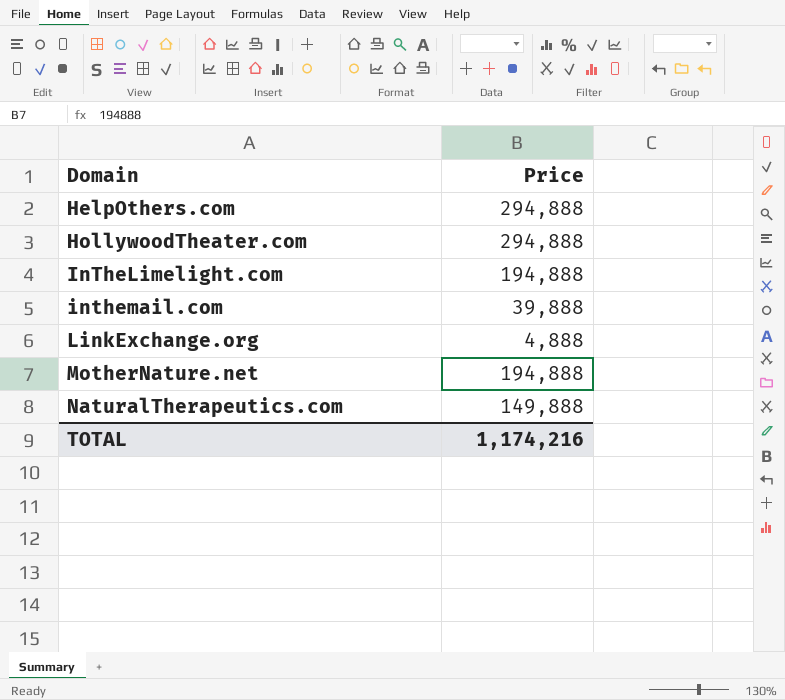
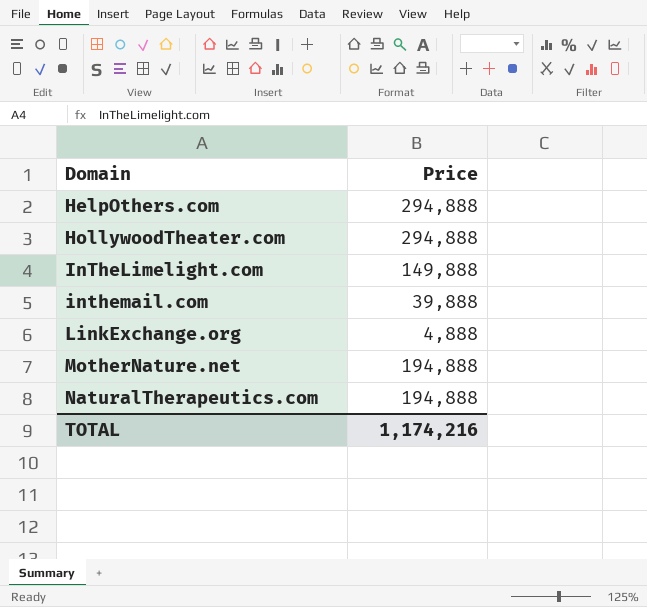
InTheLimelight.com | Price: 194,888 -> 149,888
NaturalTherapeutics.com | Price: 149,888 -> 194,888

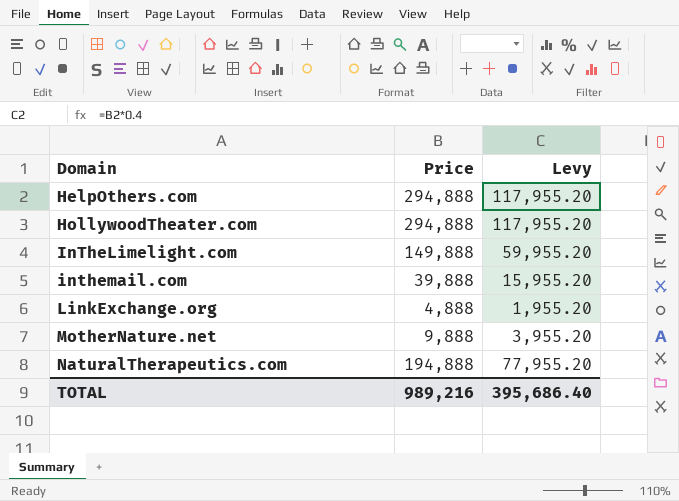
column Levy | formula: none -> [Price] * 0.4
MotherNature.net | Price: 194,888 -> 9,888
TOTAL | Price: 1,174,216 -> 989,216

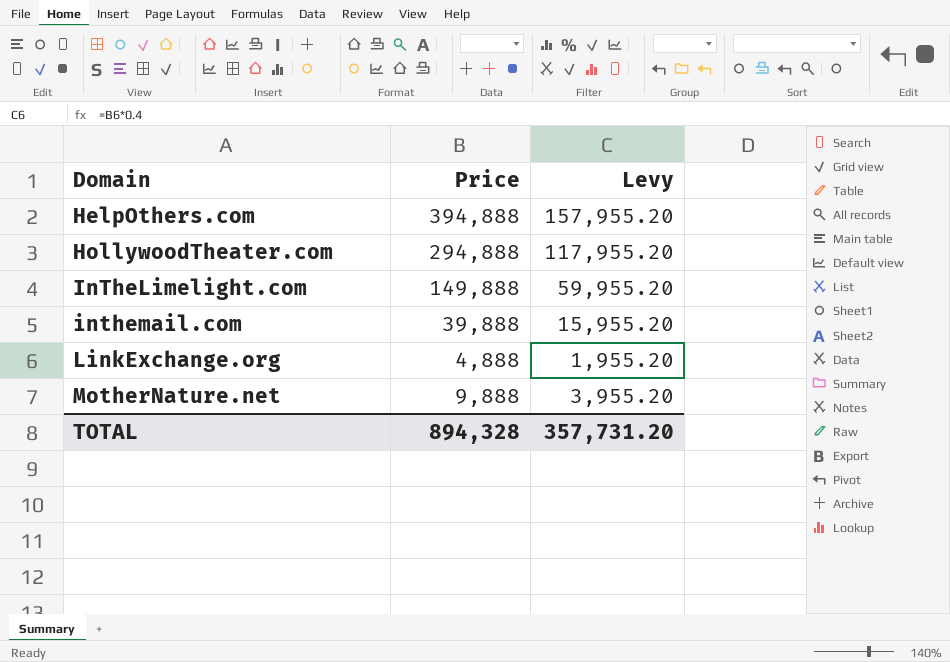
row NaturalTherapeutics.com: 194,888 | 77,955.20 -> none
HelpOthers.com | Price: 294,888 -> 394,888
HelpOthers.com | Levy: 117,955.20 -> 157,955.20
TOTAL | Price: 989,216 -> 894,328
TOTAL | Levy: 395,686.40 -> 357,731.20

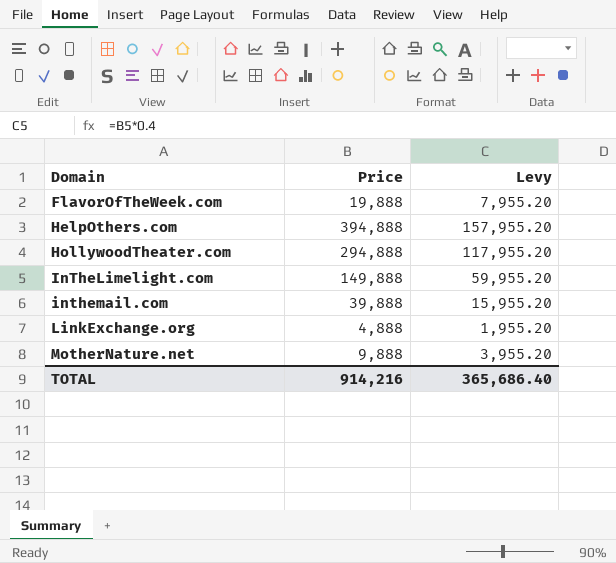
row FlavorOfTheWeek.com: none -> 19,888 | 7,955.20
TOTAL | Price: 894,328 -> 914,216
TOTAL | Levy: 357,731.20 -> 365,686.40

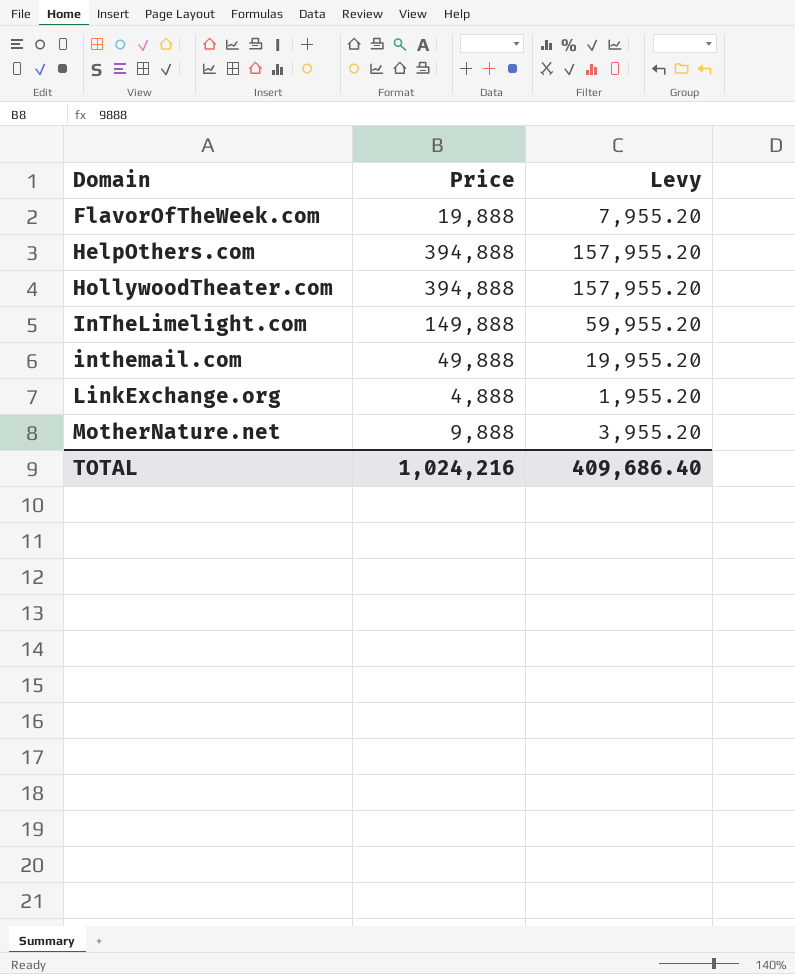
HollywoodTheater.com | Price: 294,888 -> 394,888
HollywoodTheater.com | Levy: 117,955.20 -> 157,955.20
inthemail.com | Price: 39,888 -> 49,888
inthemail.com | Levy: 15,955.20 -> 19,955.20
TOTAL | Price: 914,216 -> 1,024,216
TOTAL | Levy: 365,686.40 -> 409,686.40

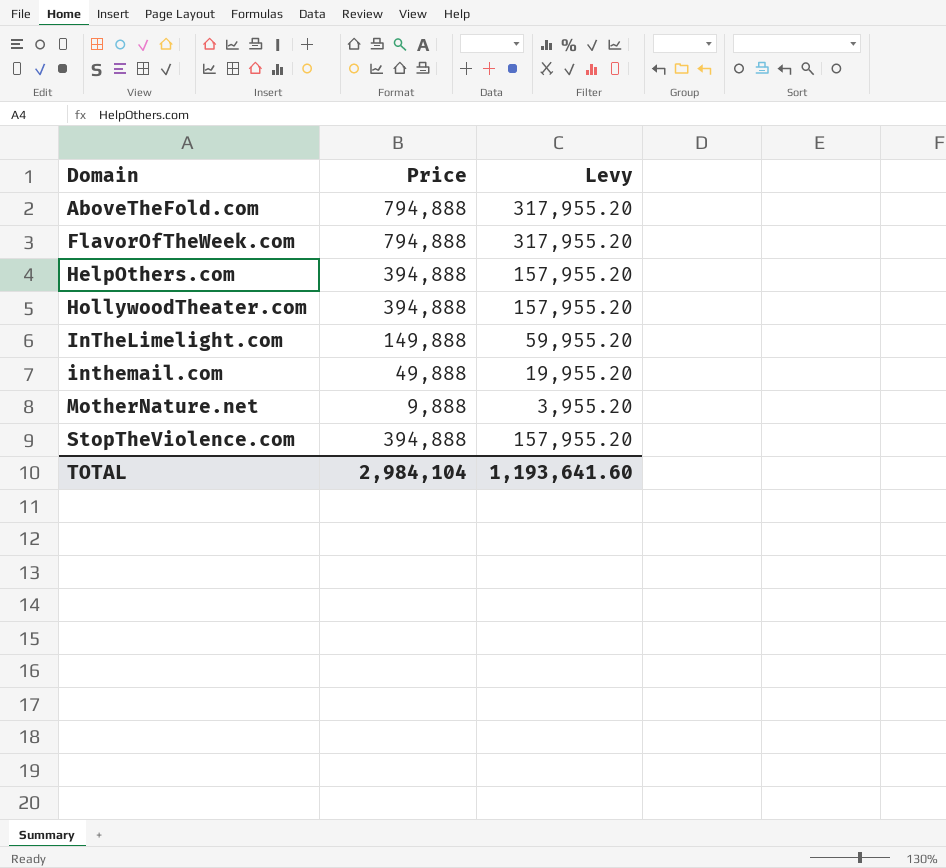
row LinkExchange.org: 4,888 | 1,955.20 -> none
row AboveTheFold.com: none -> 794,888 | 317,955.20
FlavorOfTheWeek.com | Price: 19,888 -> 794,888
FlavorOfTheWeek.com | Levy: 7,955.20 -> 317,955.20
row StopTheViolence.com: none -> 394,888 | 157,955.20
TOTAL | Price: 1,024,216 -> 2,984,104
TOTAL | Levy: 409,686.40 -> 1,193,641.60

